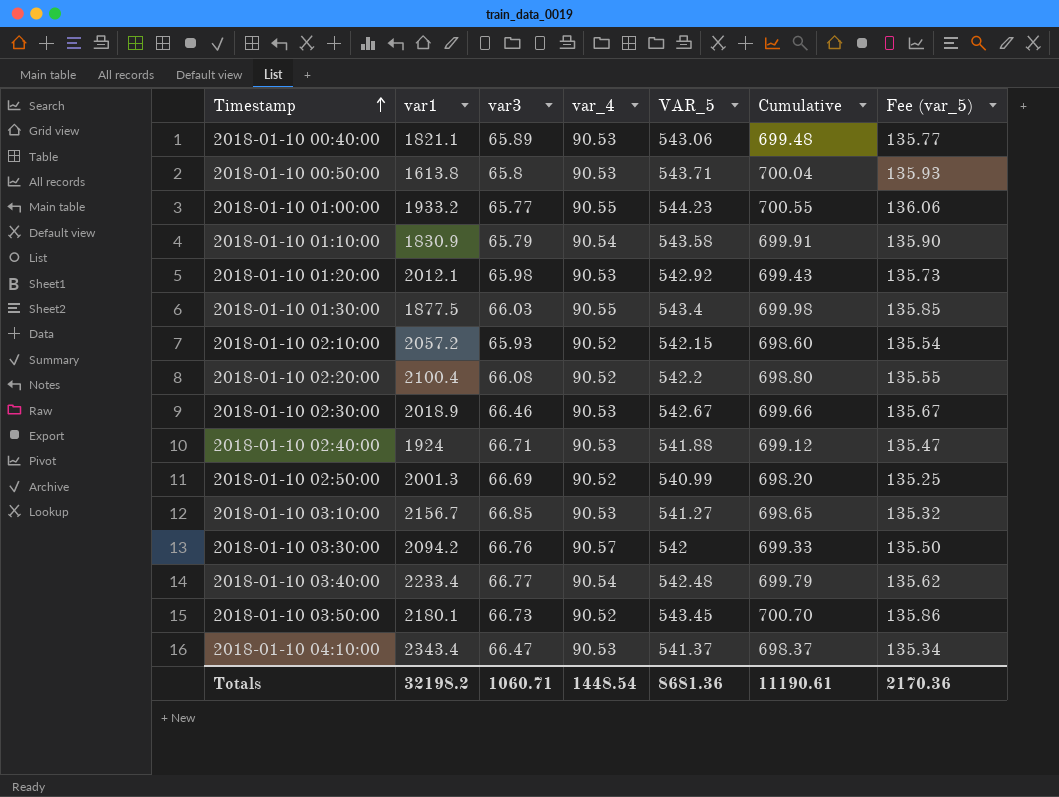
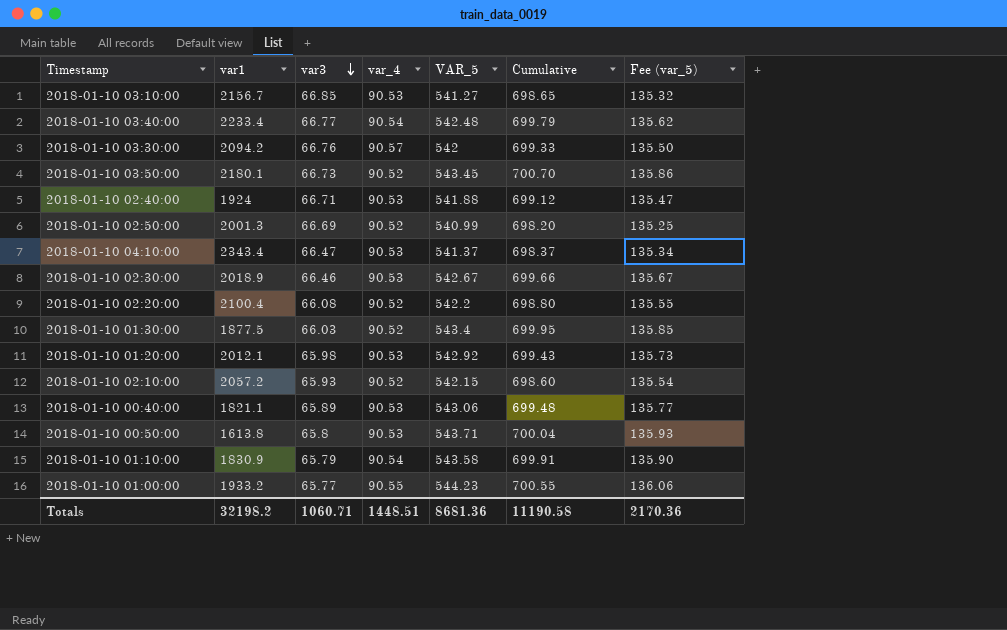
row order: Timestamp ascending -> var3 descending
2018-01-10 01:30:00 | var_4: 90.55 -> 90.52
2018-01-10 01:30:00 | Cumulative: 699.98 -> 699.95
Totals | var_4: 1448.54 -> 1448.51
Totals | Cumulative: 11190.61 -> 11190.58

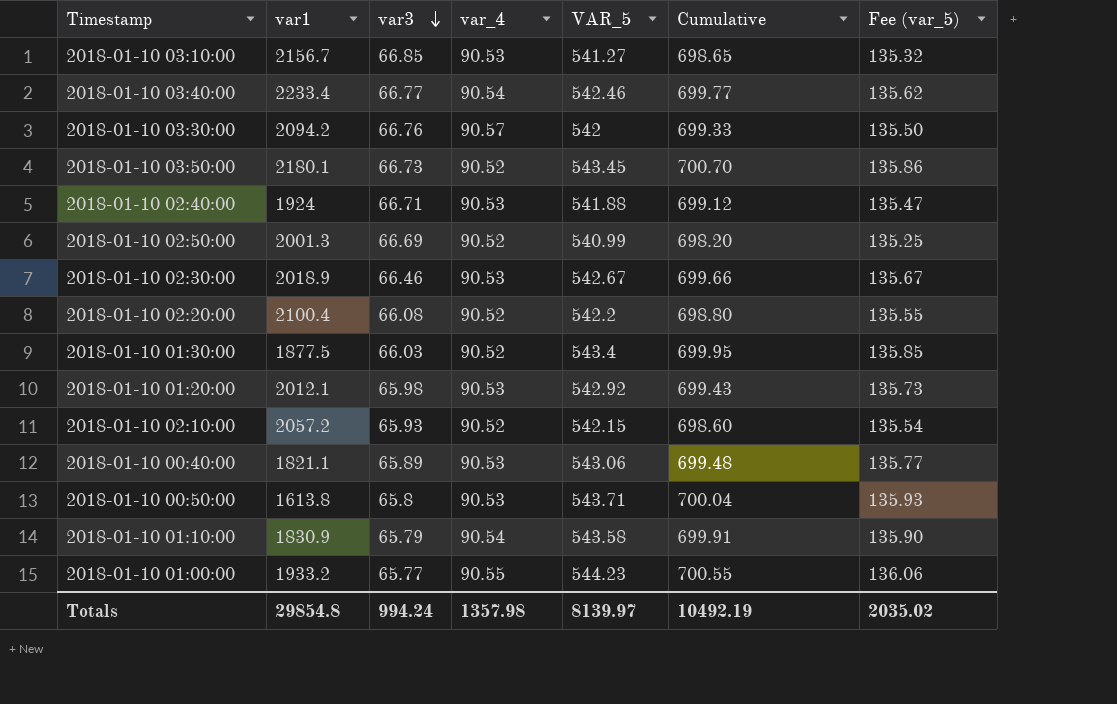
row 2018-01-10 04:10:00: 2343.4 | 66.47 | 90.53 | 541.37 | 698.37 | 135.34 -> none
2018-01-10 03:40:00 | VAR_5: 542.48 -> 542.46
2018-01-10 03:40:00 | Cumulative: 699.79 -> 699.77
Totals | var1: 32198.2 -> 29854.8
Totals | var3: 1060.71 -> 994.24
Totals | var_4: 1448.51 -> 1357.98
Totals | VAR_5: 8681.36 -> 8139.97
Totals | Cumulative: 11190.58 -> 10492.19
Totals | Fee (var_5): 2170.36 -> 2035.02

